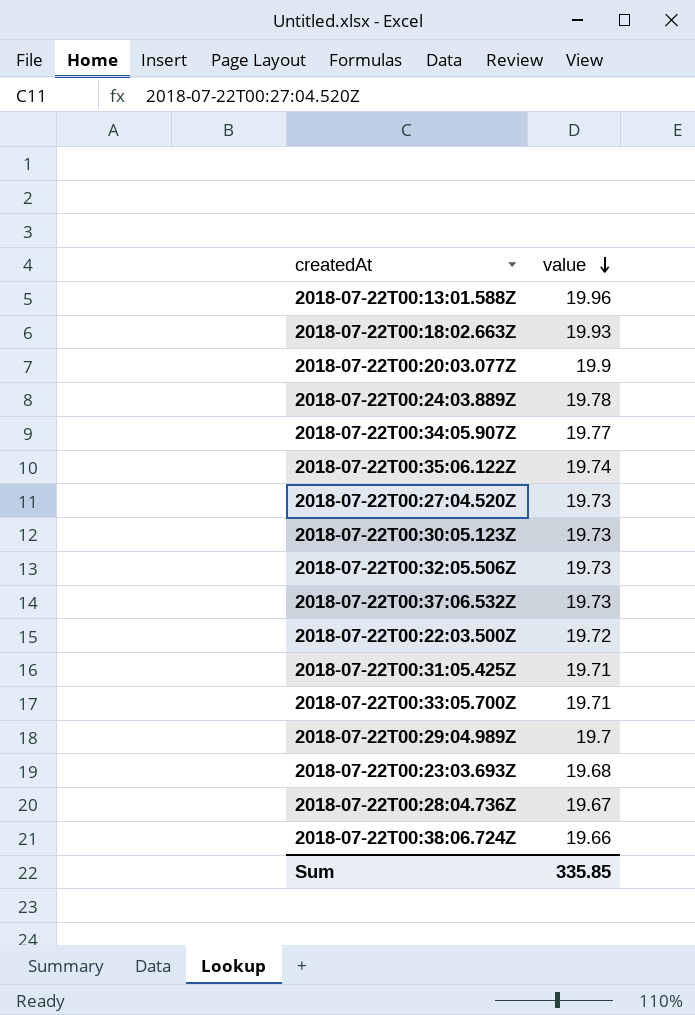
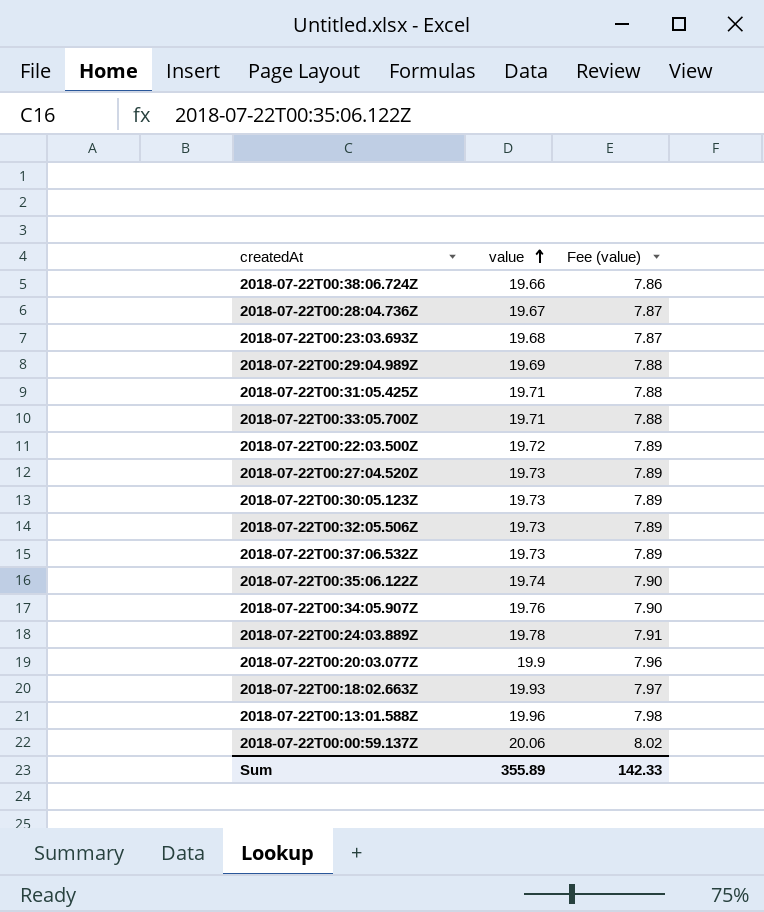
row order: value descending -> value ascending
column Fee (value) | formula: none -> [value] * 0.4
2018-07-22T00:29:04.989Z | value: 19.7 -> 19.69
2018-07-22T00:34:05.907Z | value: 19.77 -> 19.76
row 2018-07-22T00:00:59.137Z: none -> 20.06 | 8.02
Sum | value: 335.85 -> 355.89

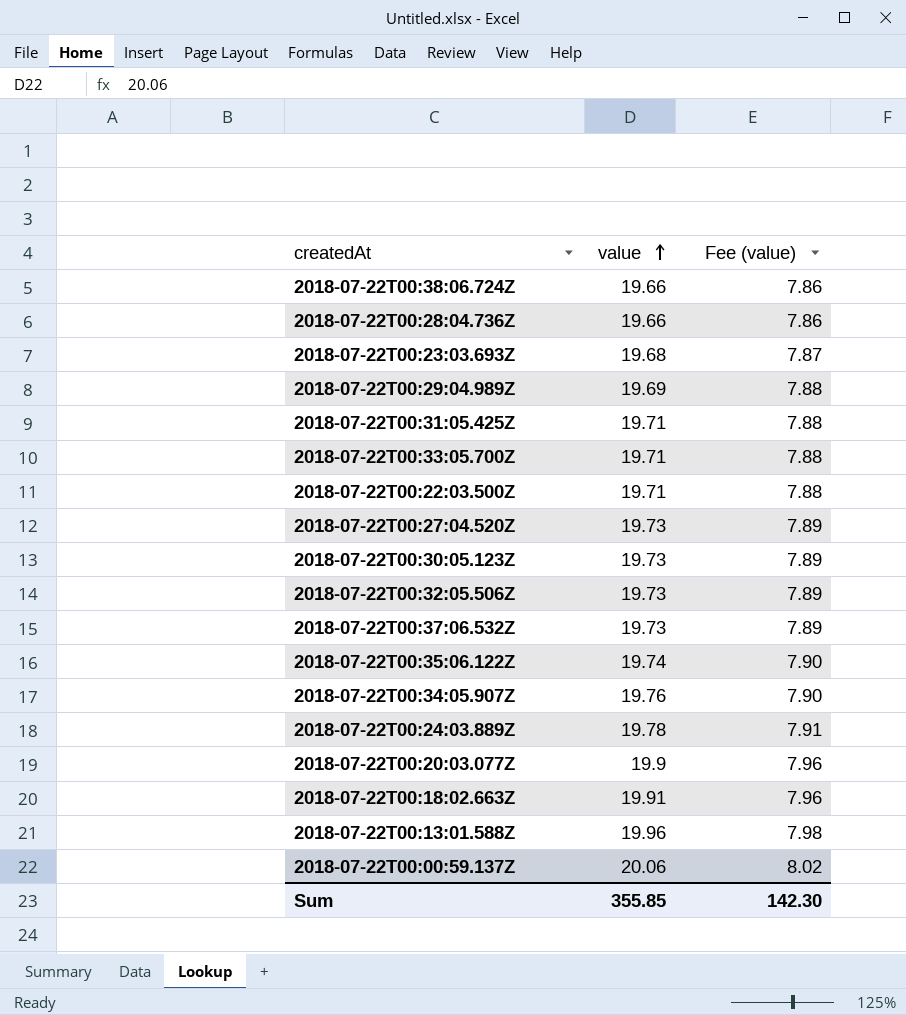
2018-07-22T00:28:04.736Z | value: 19.67 -> 19.66
2018-07-22T00:28:04.736Z | Fee (value): 7.87 -> 7.86
2018-07-22T00:22:03.500Z | value: 19.72 -> 19.71
2018-07-22T00:22:03.500Z | Fee (value): 7.89 -> 7.88
2018-07-22T00:18:02.663Z | value: 19.93 -> 19.91
2018-07-22T00:18:02.663Z | Fee (value): 7.97 -> 7.96
Sum | value: 355.89 -> 355.85
Sum | Fee (value): 142.33 -> 142.30

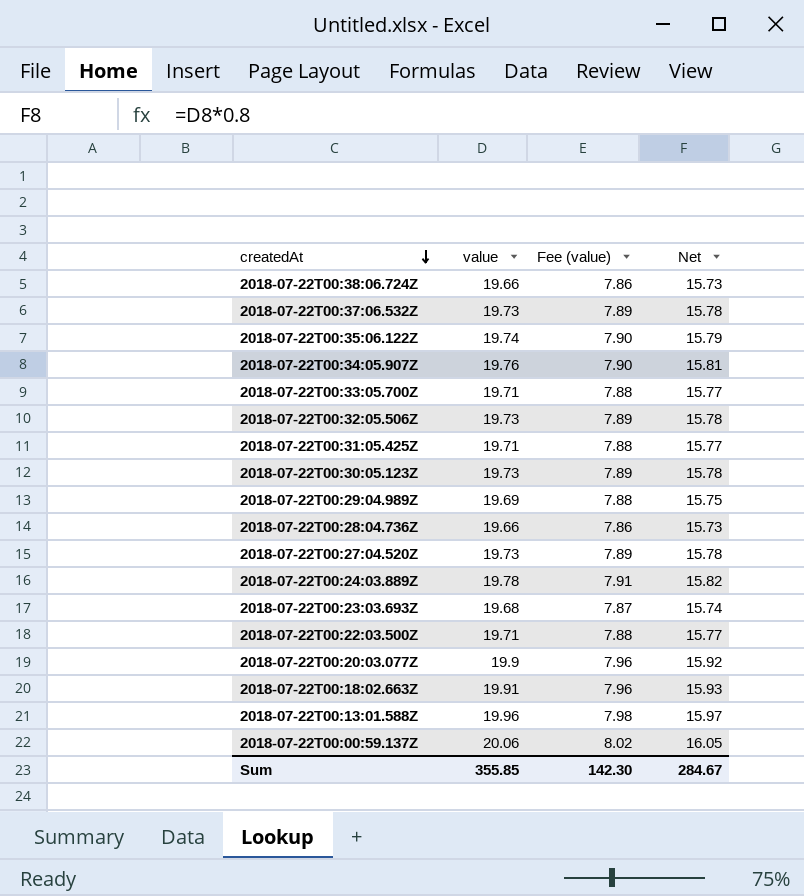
row order: value ascending -> createdAt descending
column Net | formula: none -> [value] * 0.8

